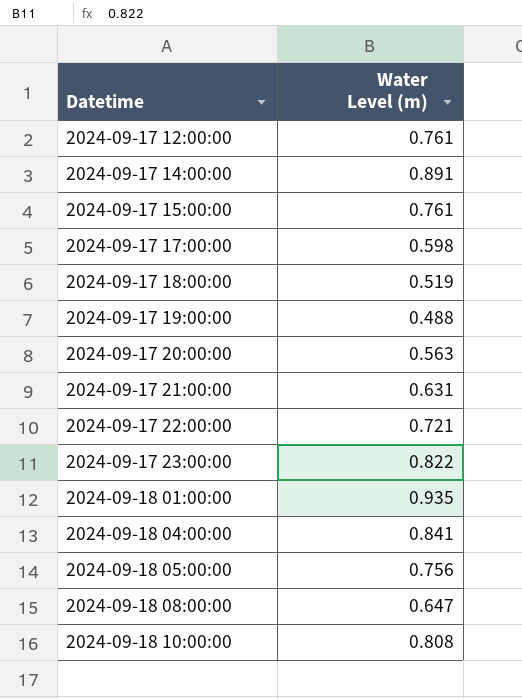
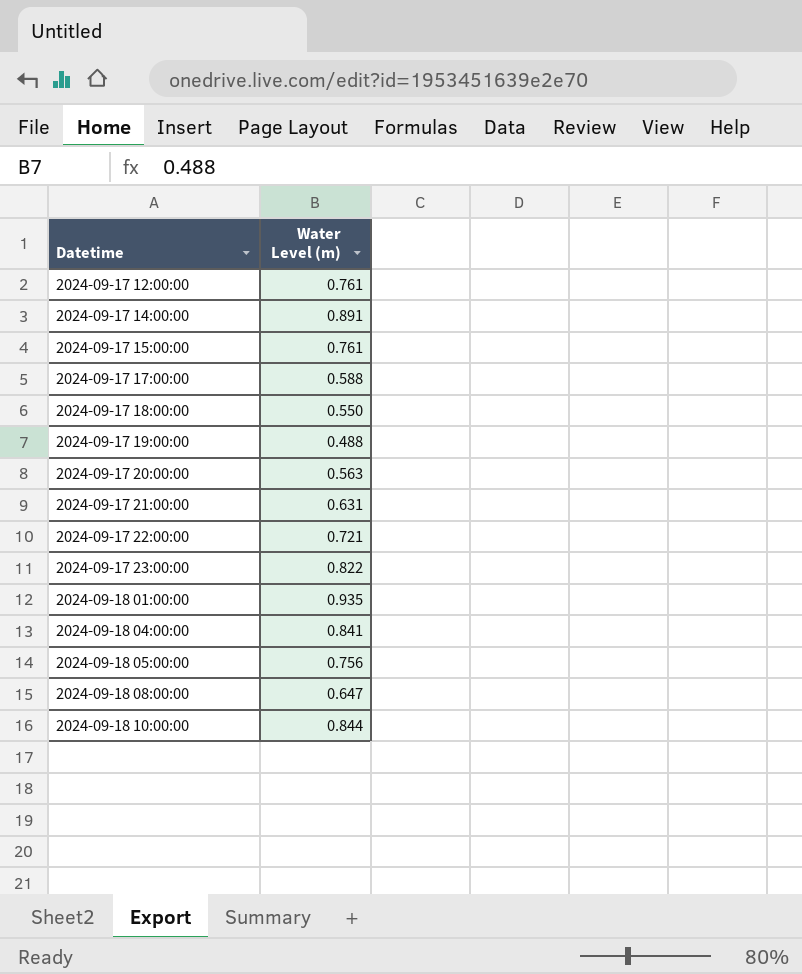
2024-09-17 17:00:00 | Water Level (m): 0.598 -> 0.588
2024-09-17 18:00:00 | Water Level (m): 0.519 -> 0.550
2024-09-18 10:00:00 | Water Level (m): 0.808 -> 0.844

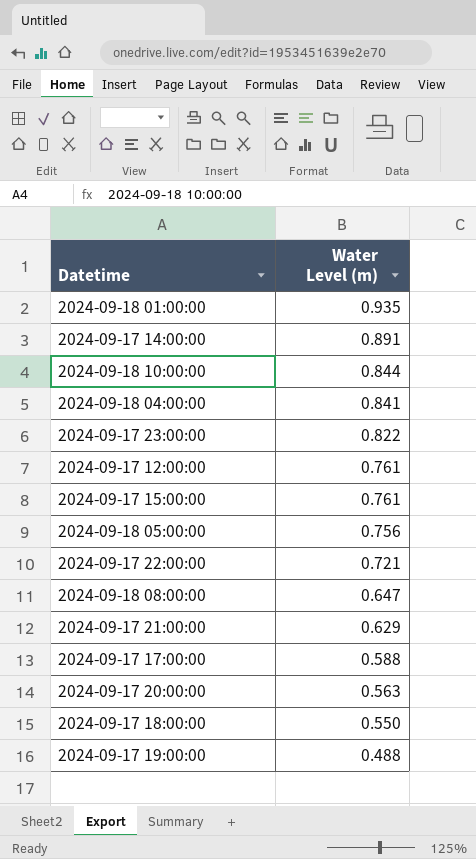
row order: Datetime ascending -> Water Level (m) descending
2024-09-17 21:00:00 | Water Level (m): 0.631 -> 0.629

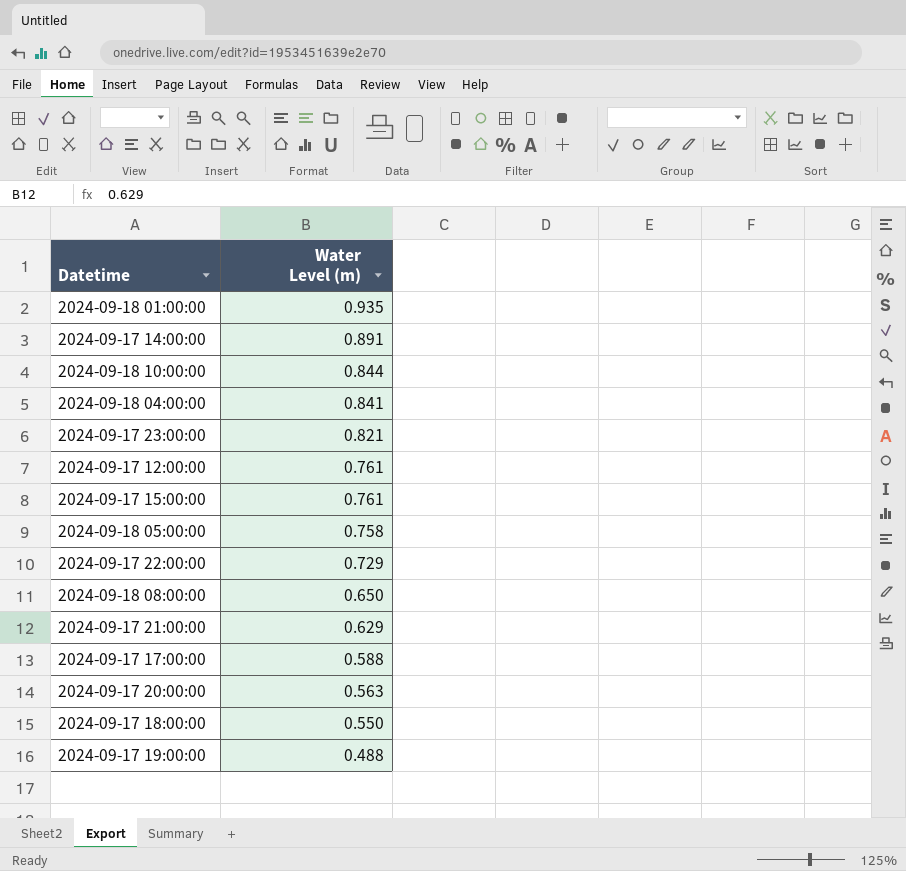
2024-09-17 23:00:00 | Water Level (m): 0.822 -> 0.821
2024-09-18 05:00:00 | Water Level (m): 0.756 -> 0.758
2024-09-17 22:00:00 | Water Level (m): 0.721 -> 0.729
2024-09-18 08:00:00 | Water Level (m): 0.647 -> 0.650

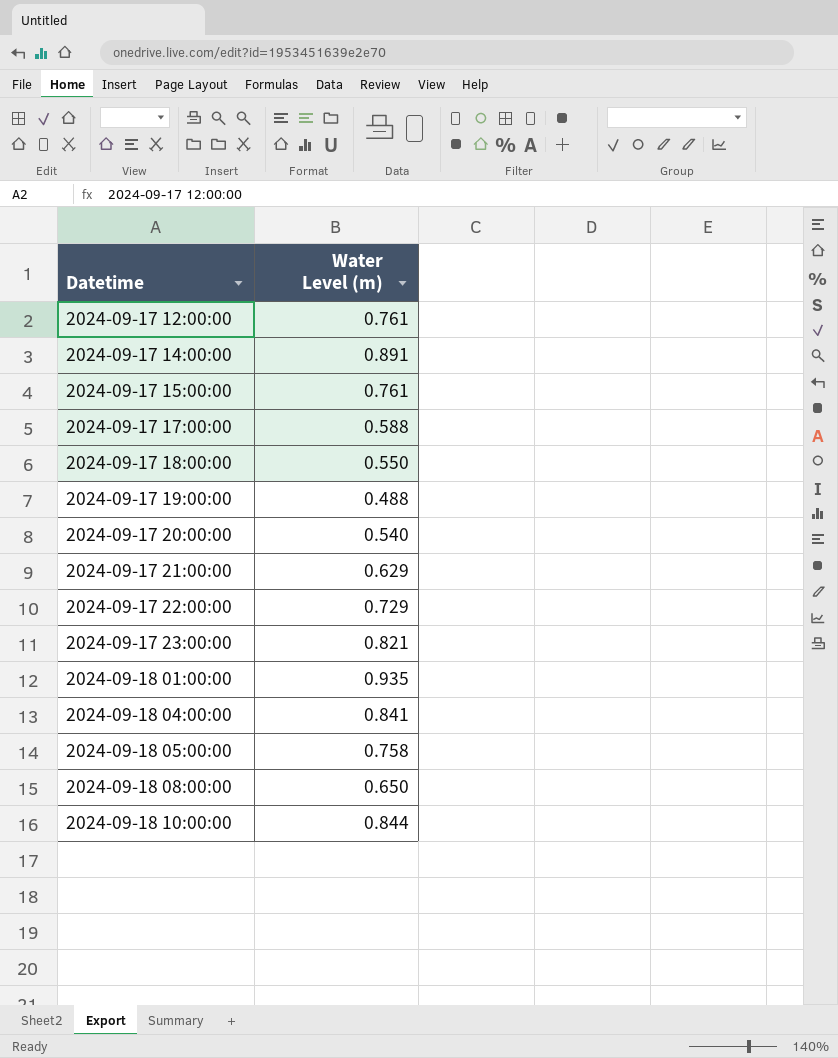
row order: Water Level (m) descending -> Datetime ascending
2024-09-17 20:00:00 | Water Level (m): 0.563 -> 0.540

